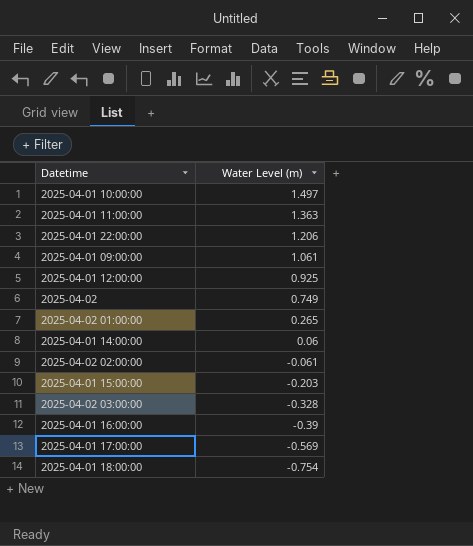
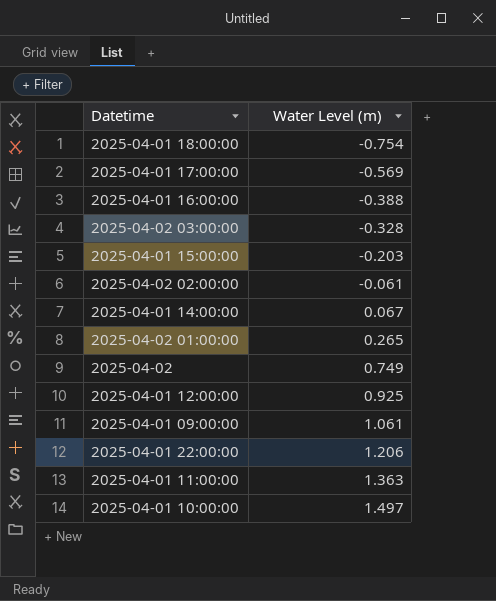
row order: Water Level (m) descending -> Water Level (m) ascending
2025-04-01 16:00:00 | Water Level (m): -0.39 -> -0.388
2025-04-01 14:00:00 | Water Level (m): 0.06 -> 0.067

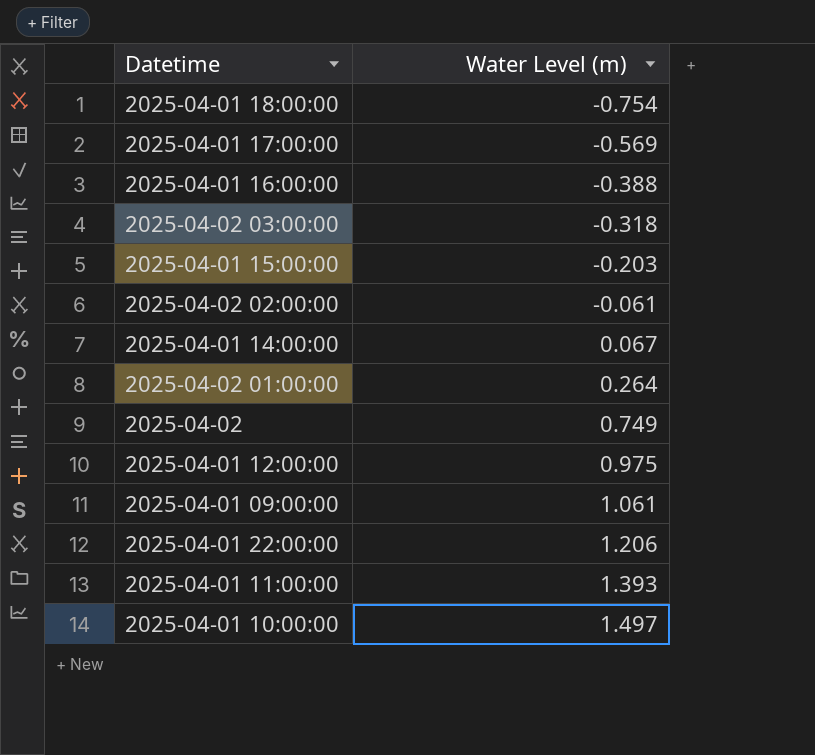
2025-04-02 03:00:00 | Water Level (m): -0.328 -> -0.318
2025-04-02 01:00:00 | Water Level (m): 0.265 -> 0.264
2025-04-01 12:00:00 | Water Level (m): 0.925 -> 0.975
2025-04-01 11:00:00 | Water Level (m): 1.363 -> 1.393

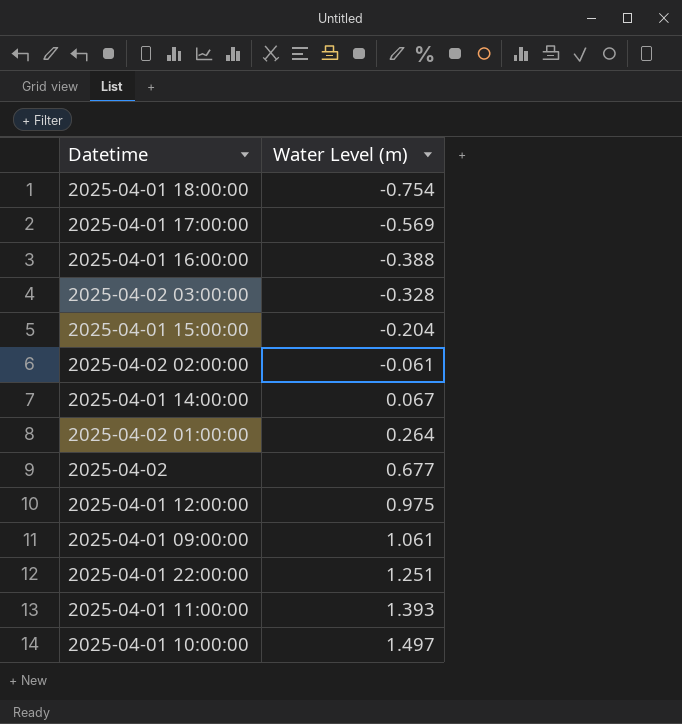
2025-04-02 03:00:00 | Water Level (m): -0.318 -> -0.328
2025-04-01 15:00:00 | Water Level (m): -0.203 -> -0.204
2025-04-02 | Water Level (m): 0.749 -> 0.677
2025-04-01 22:00:00 | Water Level (m): 1.206 -> 1.251

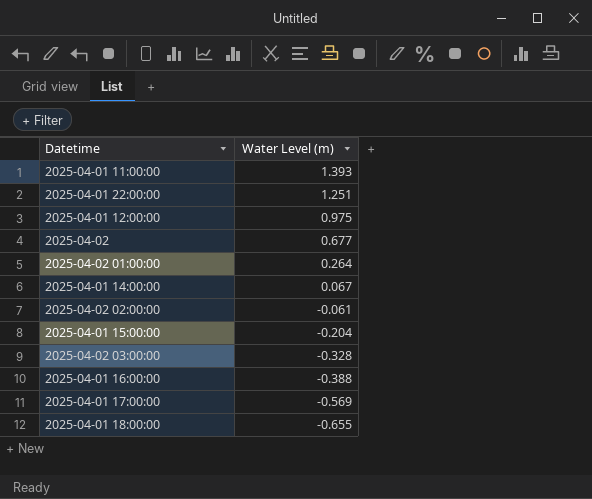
row order: Water Level (m) ascending -> Water Level (m) descending
row 2025-04-01 09:00:00: 1.061 -> none
row 2025-04-01 10:00:00: 1.497 -> none
2025-04-01 18:00:00 | Water Level (m): -0.754 -> -0.655

